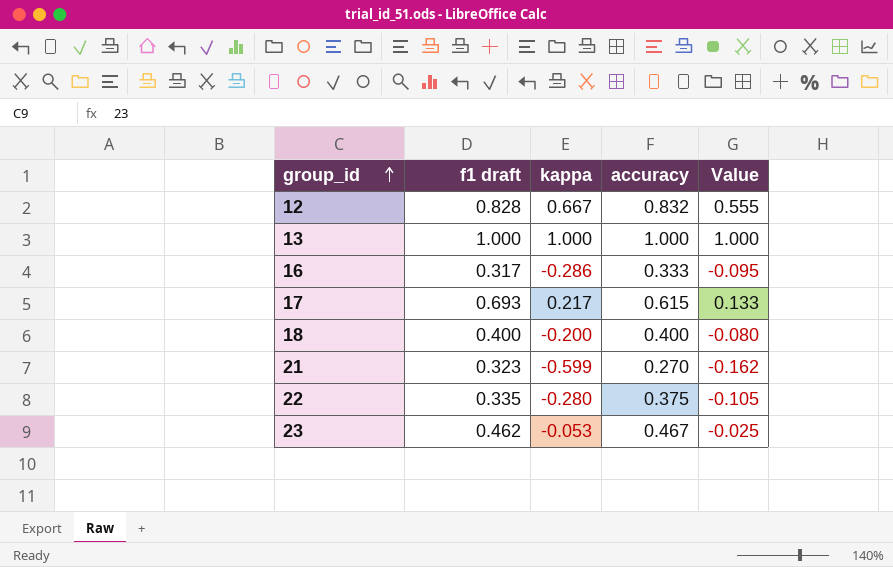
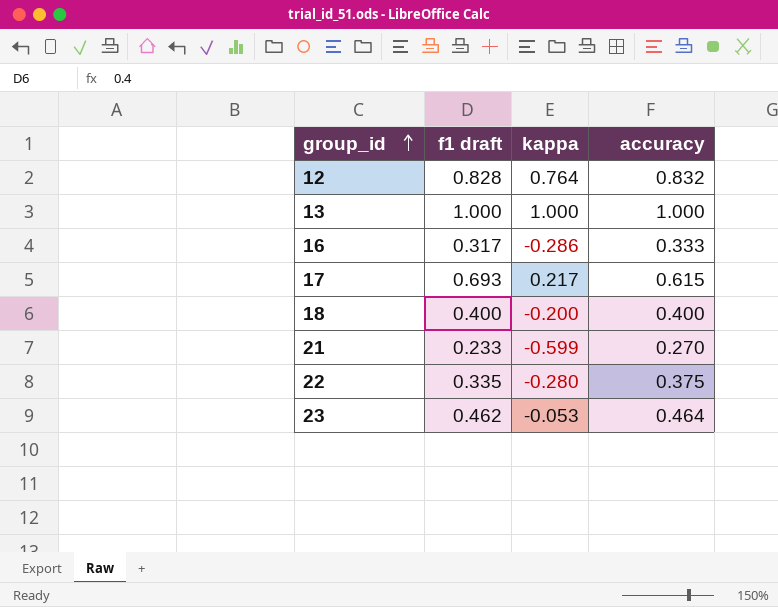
column Value | formula: [kappa] * [accuracy] -> none
12 | kappa: 0.667 -> 0.764
21 | f1 draft: 0.323 -> 0.233
23 | accuracy: 0.467 -> 0.464

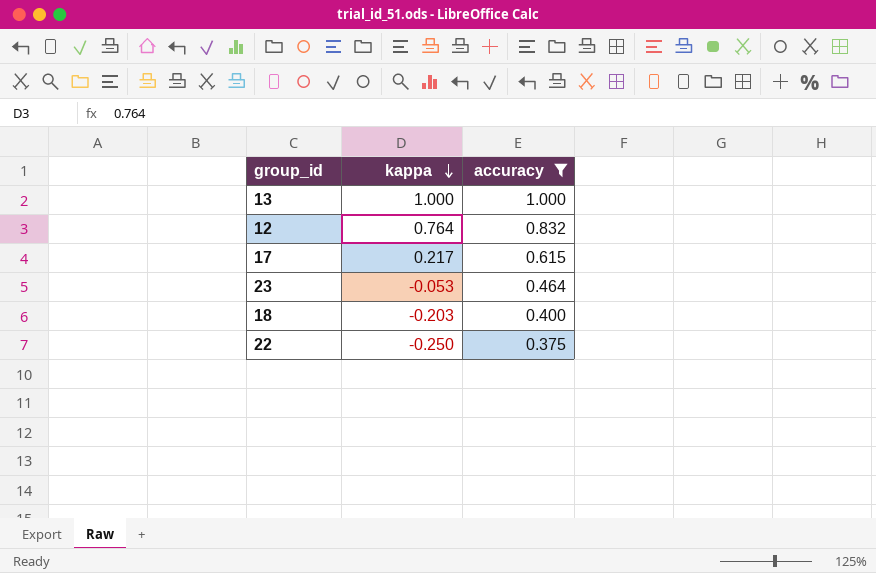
filter: none -> accuracy >= 0.375
row order: group_id ascending -> kappa descending
column f1 draft | position: 2 -> none
18 | kappa: -0.200 -> -0.203
22 | kappa: -0.280 -> -0.250

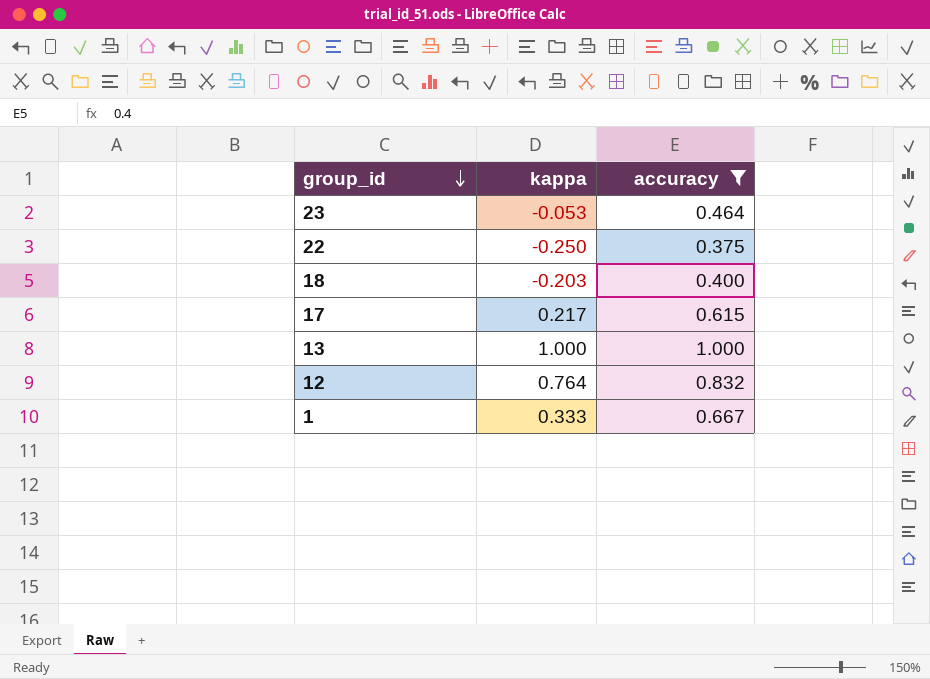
row order: kappa descending -> group_id descending
row 1: none -> 0.333 | 0.667

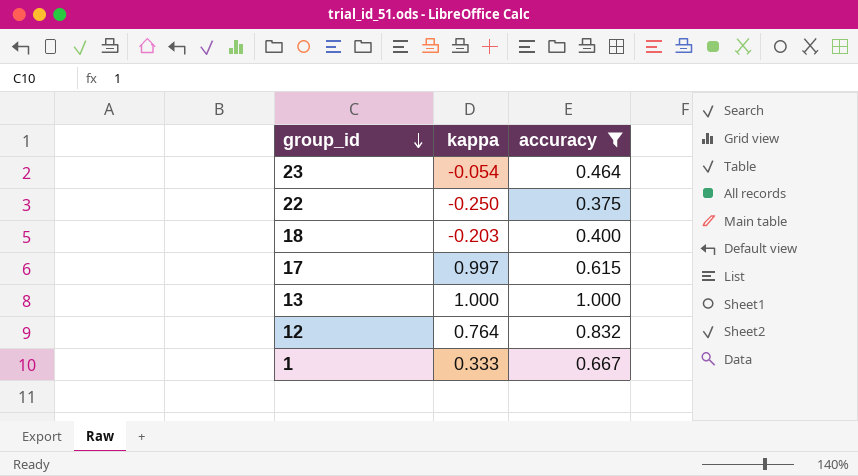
23 | kappa: -0.053 -> -0.054
17 | kappa: 0.217 -> 0.997

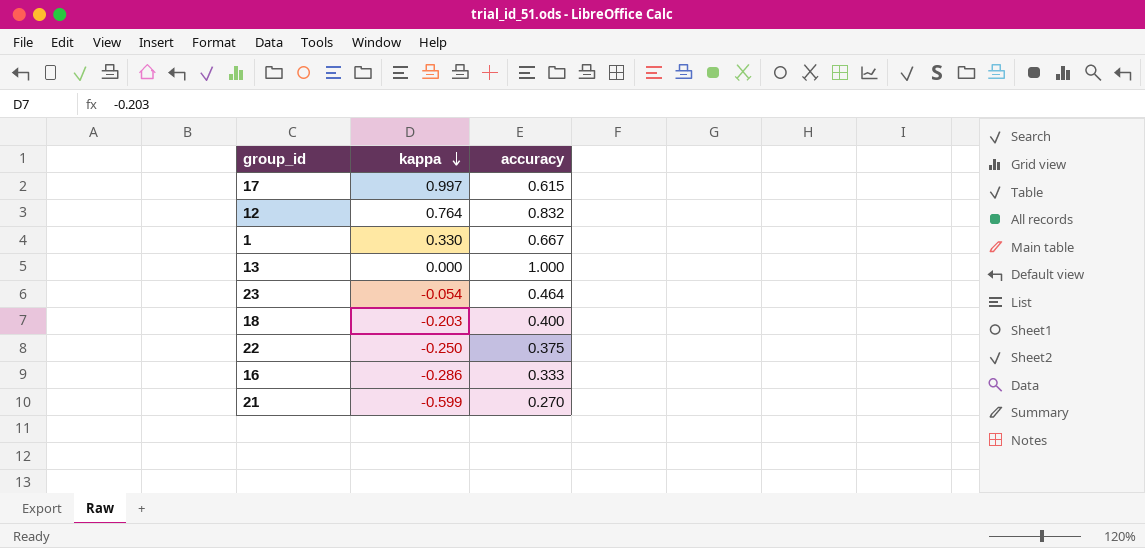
filter: accuracy >= 0.375 -> none
row order: group_id descending -> kappa descending
1 | kappa: 0.333 -> 0.330
13 | kappa: 1.000 -> 0.000

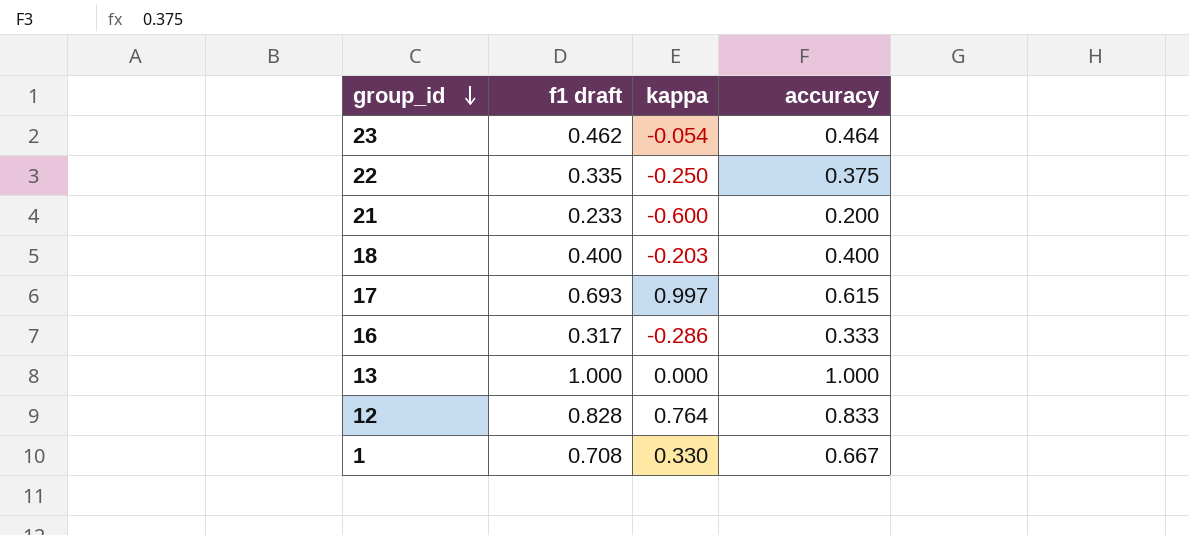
row order: kappa descending -> group_id descending
column f1 draft | position: none -> 2
21 | kappa: -0.599 -> -0.600
21 | accuracy: 0.270 -> 0.200
12 | accuracy: 0.832 -> 0.833

